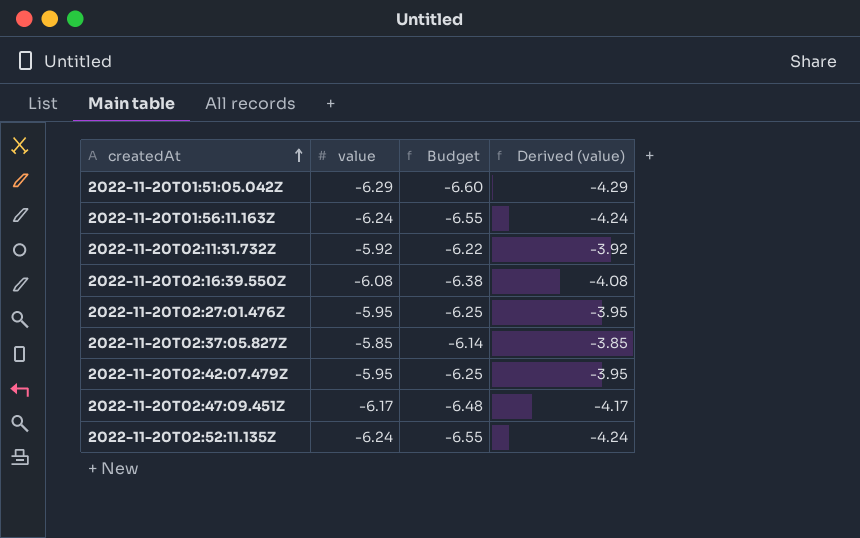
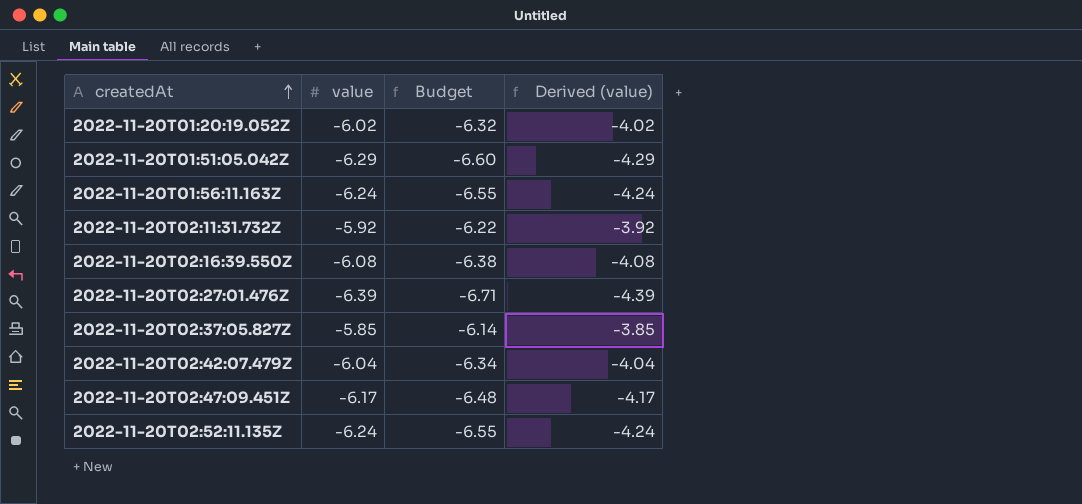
row 2022-11-20T01:20:19.052Z: none -> -6.02 | -6.32 | -4.02
2022-11-20T02:27:01.476Z | value: -5.95 -> -6.39
2022-11-20T02:27:01.476Z | Budget: -6.25 -> -6.71
2022-11-20T02:27:01.476Z | Derived (value): -3.95 -> -4.39
2022-11-20T02:42:07.479Z | value: -5.95 -> -6.04
2022-11-20T02:42:07.479Z | Budget: -6.25 -> -6.34
2022-11-20T02:42:07.479Z | Derived (value): -3.95 -> -4.04

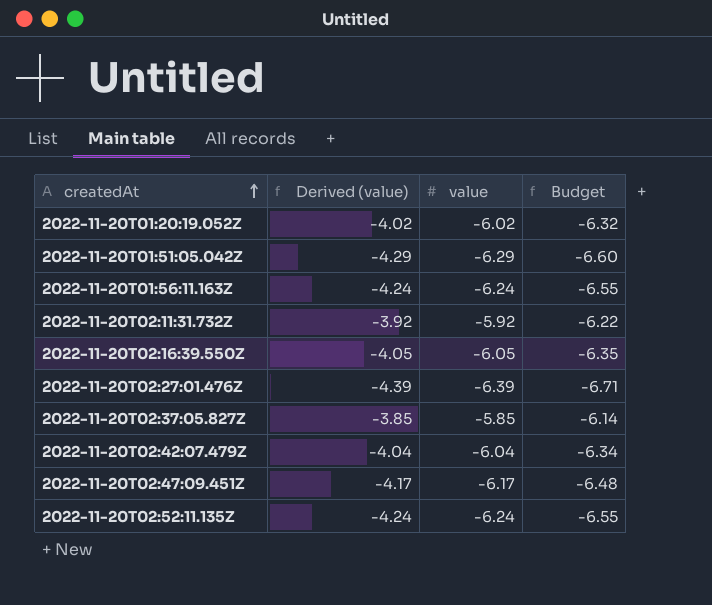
column Derived (value) | position: 4 -> 2
2022-11-20T02:16:39.550Z | Derived (value): -4.08 -> -4.05
2022-11-20T02:16:39.550Z | value: -6.08 -> -6.05
2022-11-20T02:16:39.550Z | Budget: -6.38 -> -6.35

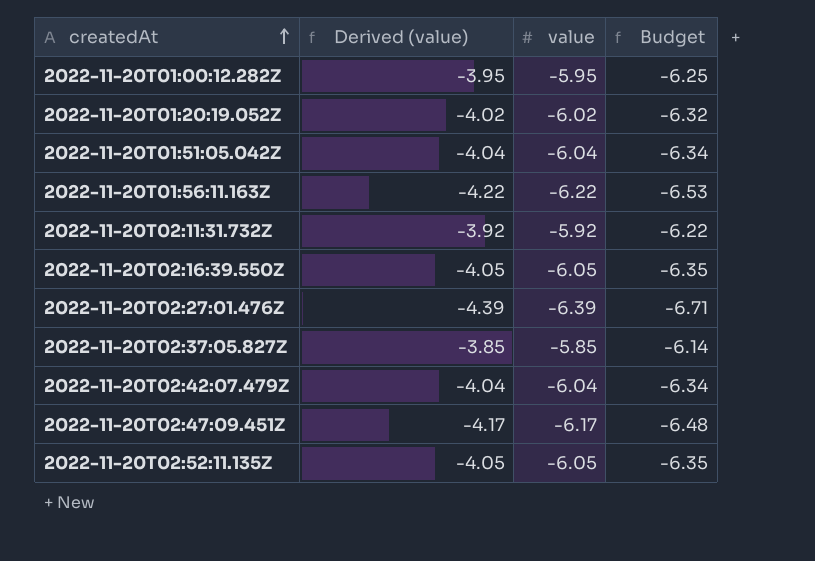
row 2022-11-20T01:00:12.282Z: none -> -3.95 | -5.95 | -6.25
2022-11-20T01:51:05.042Z | Derived (value): -4.29 -> -4.04
2022-11-20T01:51:05.042Z | value: -6.29 -> -6.04
2022-11-20T01:51:05.042Z | Budget: -6.60 -> -6.34
2022-11-20T01:56:11.163Z | Derived (value): -4.24 -> -4.22
2022-11-20T01:56:11.163Z | value: -6.24 -> -6.22
2022-11-20T01:56:11.163Z | Budget: -6.55 -> -6.53
2022-11-20T02:52:11.135Z | Derived (value): -4.24 -> -4.05
2022-11-20T02:52:11.135Z | value: -6.24 -> -6.05
2022-11-20T02:52:11.135Z | Budget: -6.55 -> -6.35

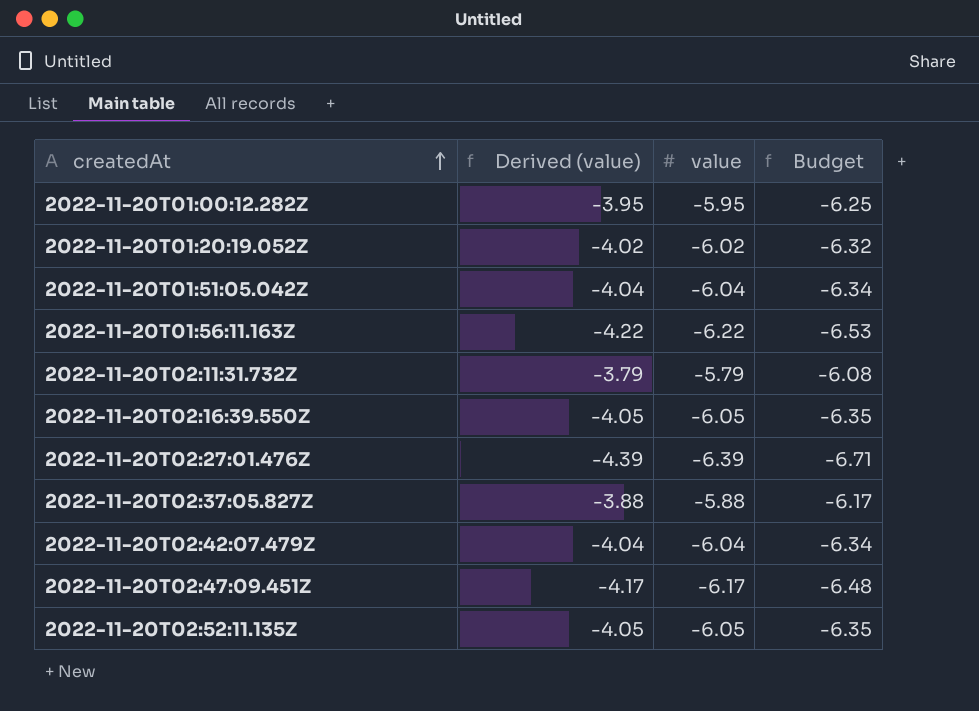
2022-11-20T02:11:31.732Z | Derived (value): -3.92 -> -3.79
2022-11-20T02:11:31.732Z | value: -5.92 -> -5.79
2022-11-20T02:11:31.732Z | Budget: -6.22 -> -6.08
2022-11-20T02:37:05.827Z | Derived (value): -3.85 -> -3.88
2022-11-20T02:37:05.827Z | value: -5.85 -> -5.88
2022-11-20T02:37:05.827Z | Budget: -6.14 -> -6.17

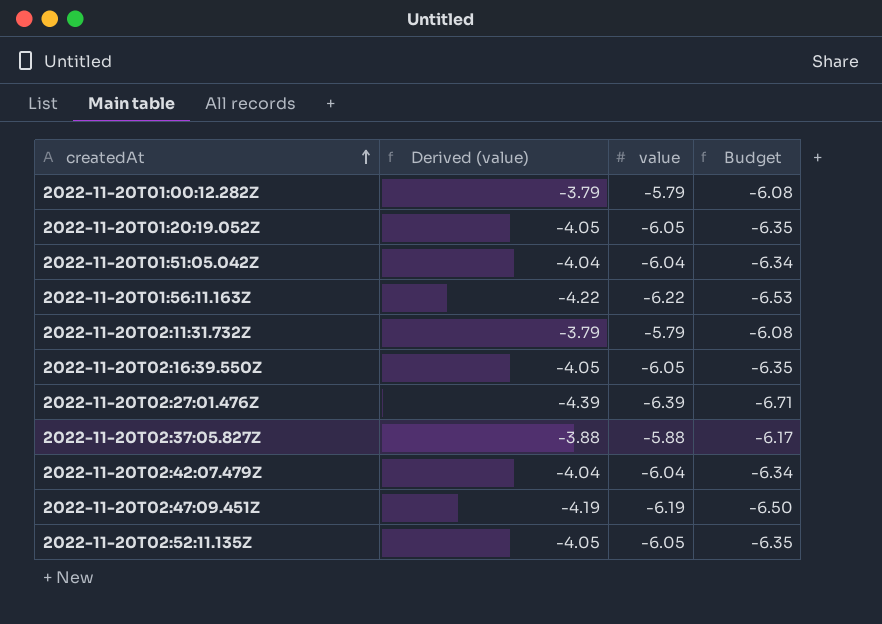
2022-11-20T01:00:12.282Z | Derived (value): -3.95 -> -3.79
2022-11-20T01:00:12.282Z | value: -5.95 -> -5.79
2022-11-20T01:00:12.282Z | Budget: -6.25 -> -6.08
2022-11-20T01:20:19.052Z | Derived (value): -4.02 -> -4.05
2022-11-20T01:20:19.052Z | value: -6.02 -> -6.05
2022-11-20T01:20:19.052Z | Budget: -6.32 -> -6.35
2022-11-20T02:47:09.451Z | Derived (value): -4.17 -> -4.19
2022-11-20T02:47:09.451Z | value: -6.17 -> -6.19
2022-11-20T02:47:09.451Z | Budget: -6.48 -> -6.50

